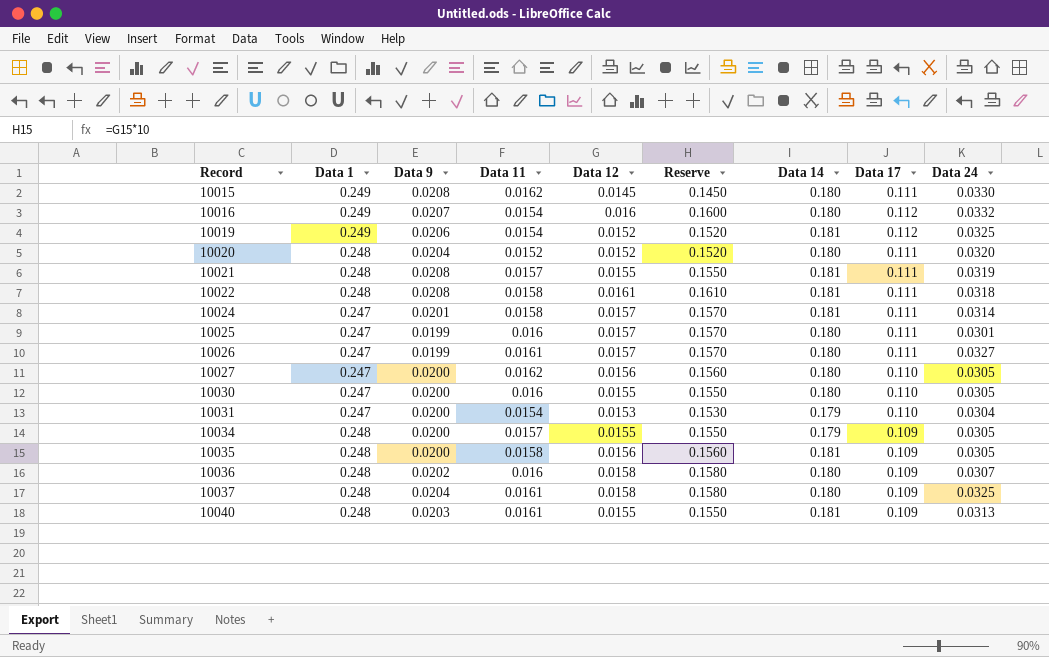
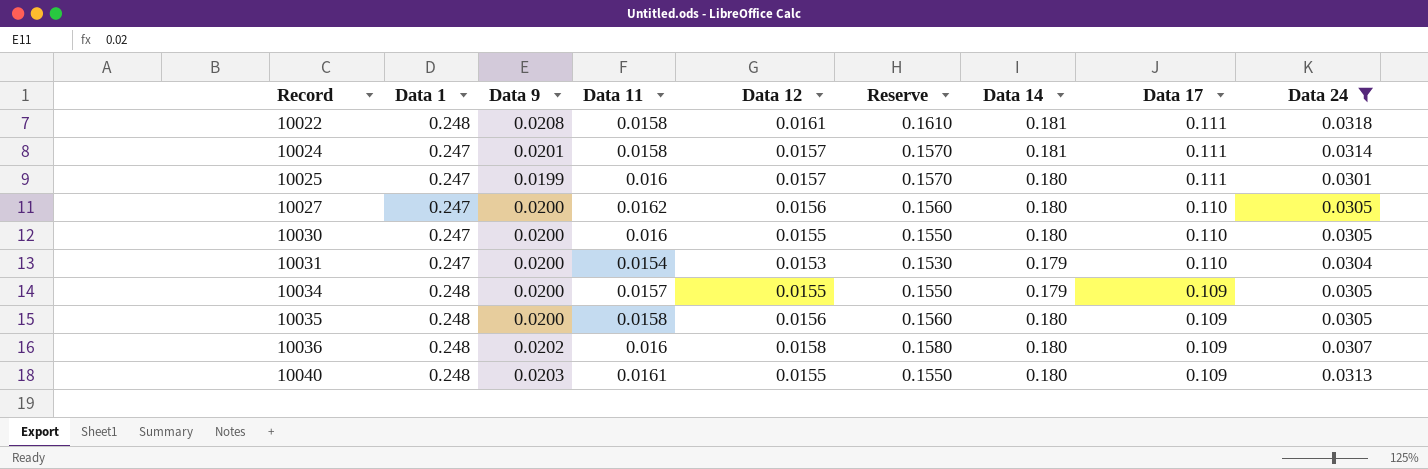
filter: none -> Data 24 <= 0.0318
10035 | Data 14: 0.181 -> 0.180
10040 | Data 14: 0.181 -> 0.180

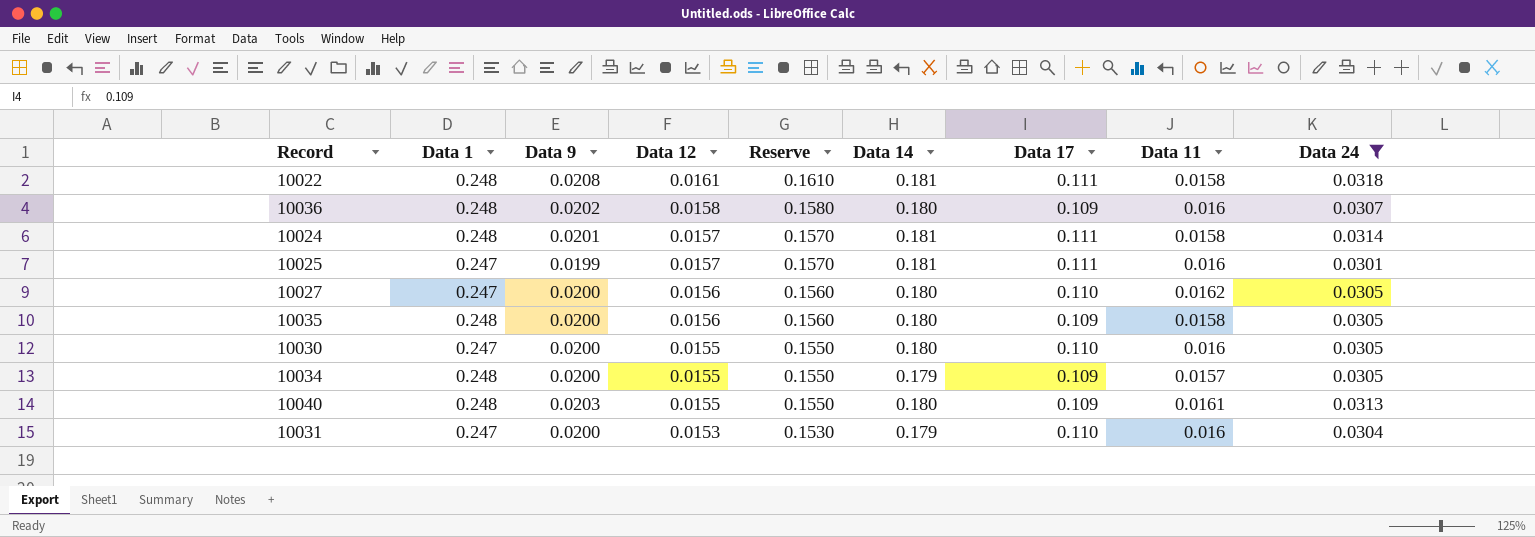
row order: Record ascending -> Data 12 descending
column Data 11 | position: 4 -> 8
10024 | Data 1: 0.247 -> 0.248
10025 | Data 14: 0.180 -> 0.181
10031 | Data 11: 0.0154 -> 0.016

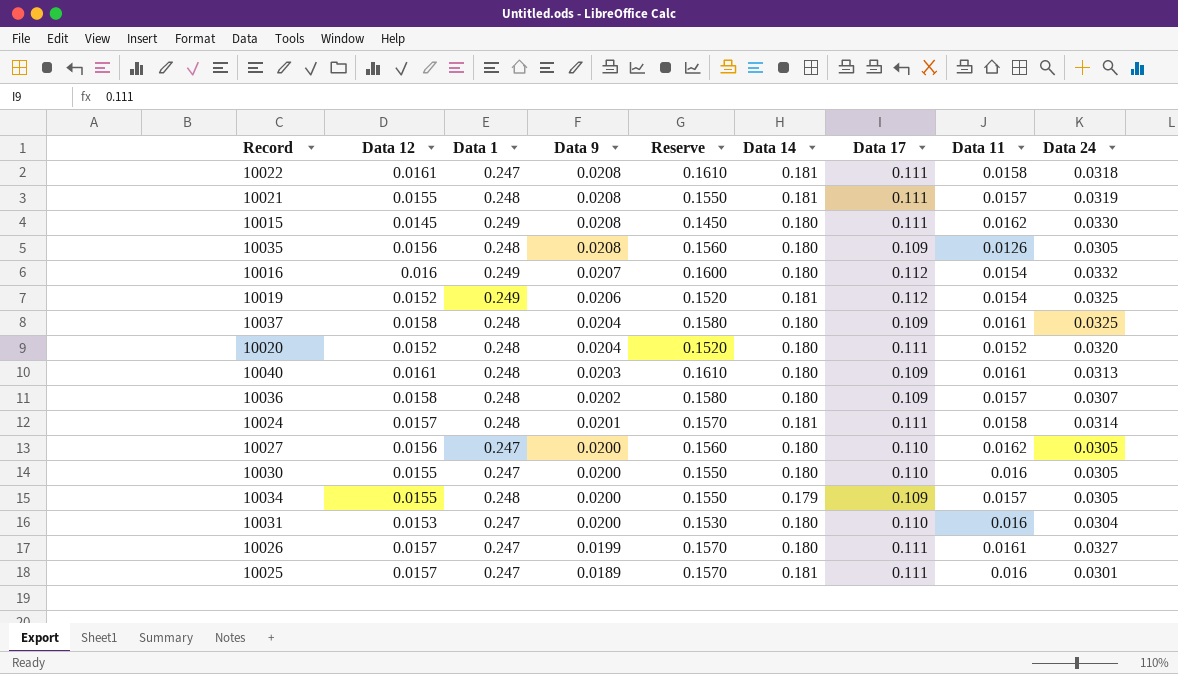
filter: Data 24 <= 0.0318 -> none
row order: Data 12 descending -> Data 9 descending
column Data 12 | position: 4 -> 2
10022 | Data 1: 0.248 -> 0.247
10035 | Data 9: 0.0200 -> 0.0208
10035 | Data 11: 0.0158 -> 0.0126
10040 | Data 12: 0.0155 -> 0.0161
10040 | Reserve: 0.1550 -> 0.1610
10036 | Data 11: 0.016 -> 0.0157
10031 | Data 14: 0.179 -> 0.180
10025 | Data 9: 0.0199 -> 0.0189

